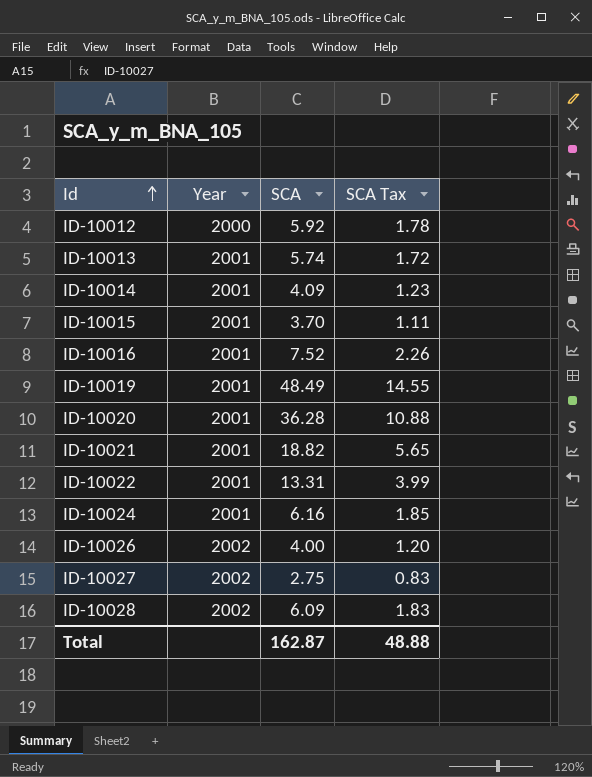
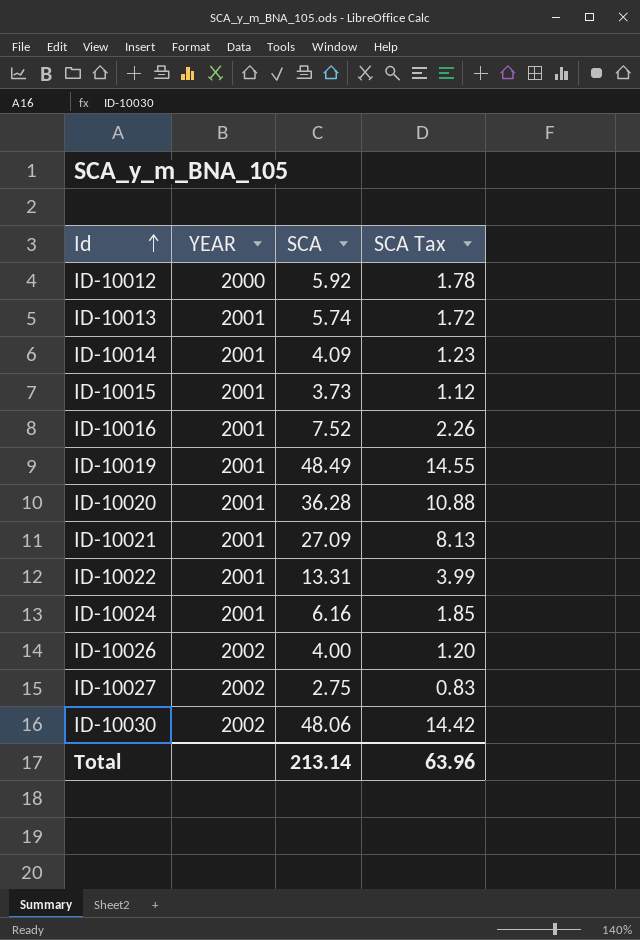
column name: Year -> YEAR
row ID-10028: 2002 | 6.09 | 1.83 -> none
ID-10015 | SCA: 3.70 -> 3.73
ID-10015 | SCA Tax: 1.11 -> 1.12
ID-10021 | SCA: 18.82 -> 27.09
ID-10021 | SCA Tax: 5.65 -> 8.13
row ID-10030: none -> 2002 | 48.06 | 14.42
Total | SCA: 162.87 -> 213.14
Total | SCA Tax: 48.88 -> 63.96

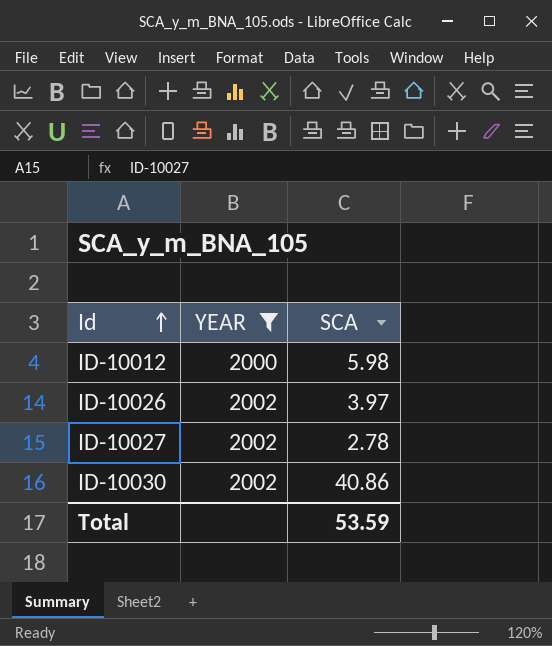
filter: none -> YEAR != 2001
column SCA Tax | formula: [SCA] * 0.3 -> none
ID-10012 | SCA: 5.92 -> 5.98
ID-10026 | SCA: 4.00 -> 3.97
ID-10027 | SCA: 2.75 -> 2.78
ID-10030 | SCA: 48.06 -> 40.86
Total | SCA: 213.14 -> 53.59

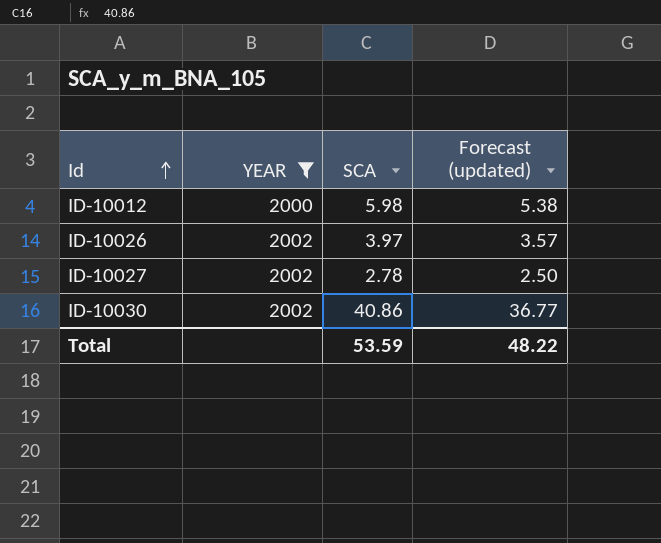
column Forecast (updated) | formula: none -> [SCA] * 0.9

